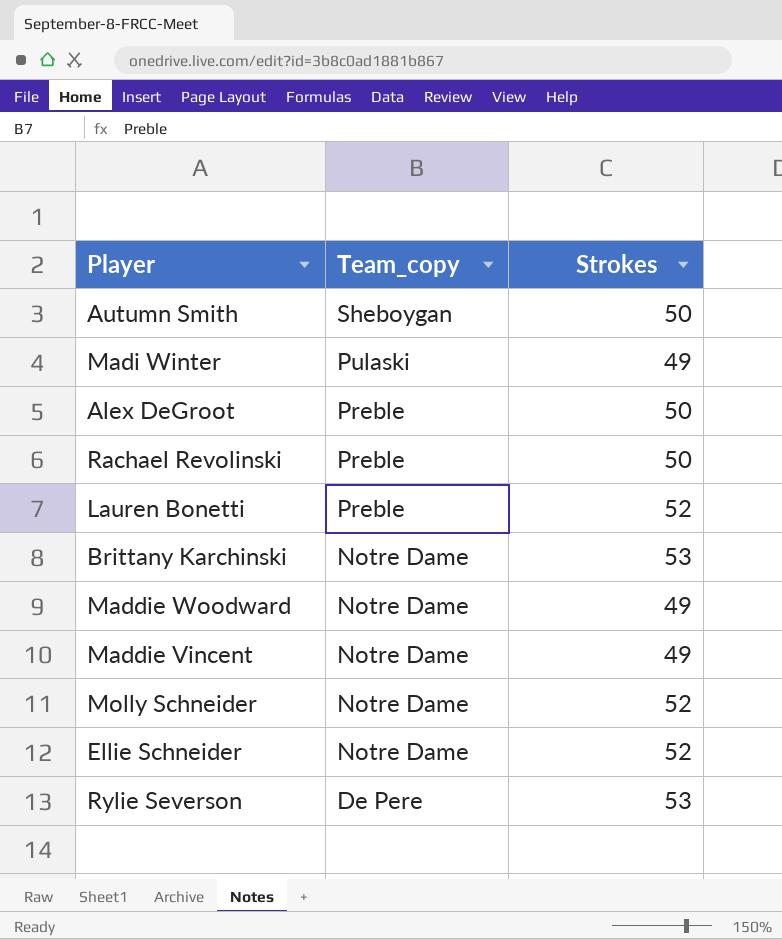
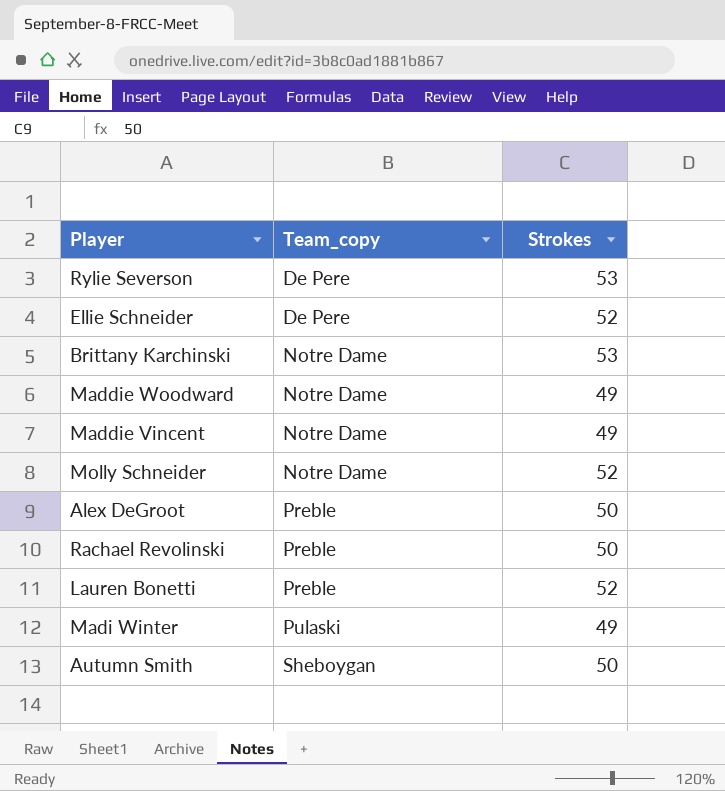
row order: Team_copy descending -> Team_copy ascending
Ellie Schneider | Team_copy: Notre Dame -> De Pere

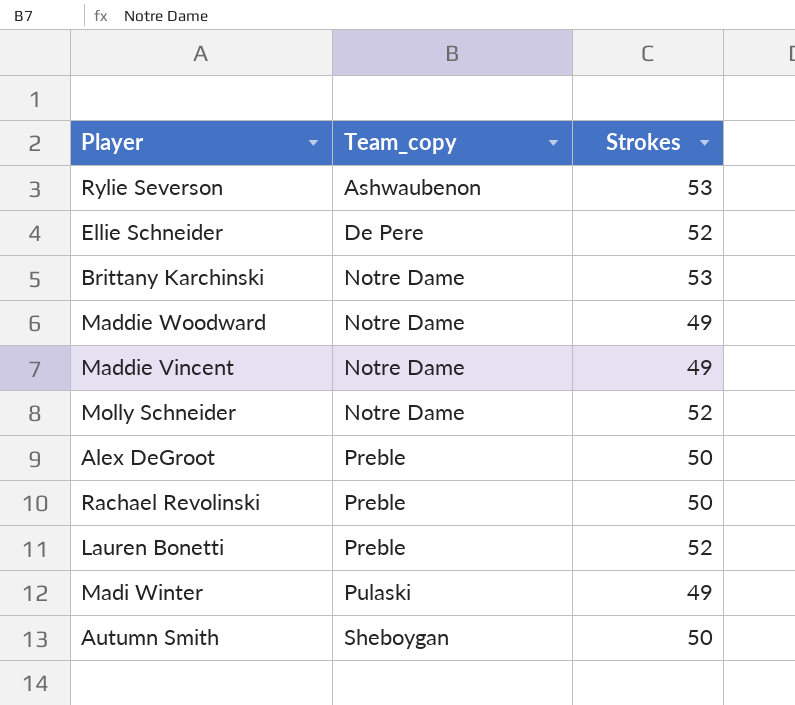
Rylie Severson | Team_copy: De Pere -> Ashwaubenon

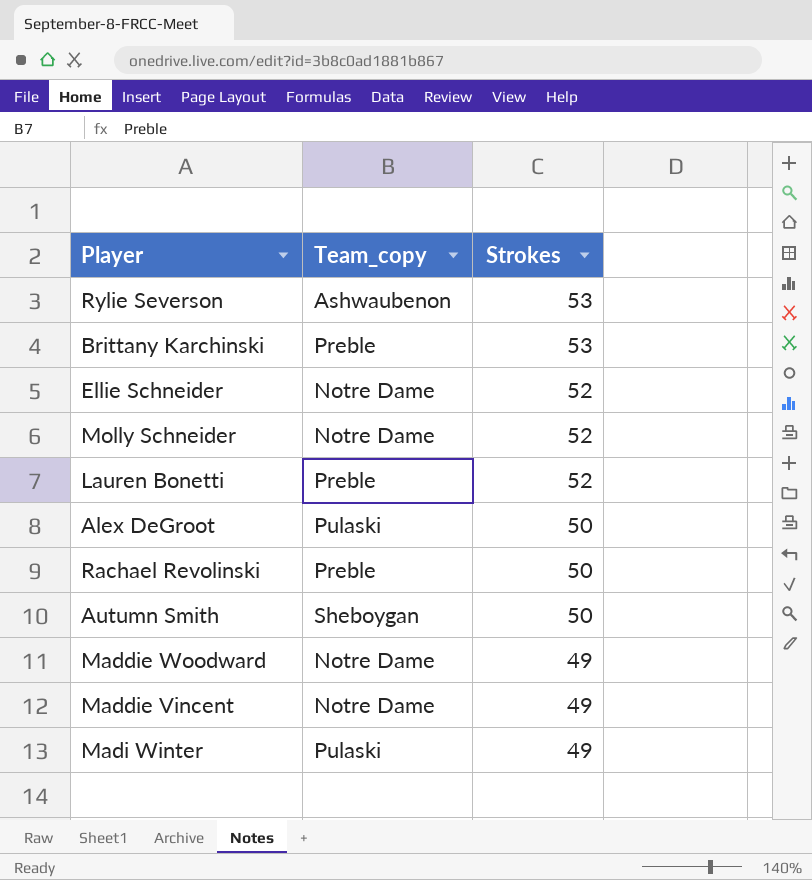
row order: Team_copy ascending -> Strokes descending
Brittany Karchinski | Team_copy: Notre Dame -> Preble
Ellie Schneider | Team_copy: De Pere -> Notre Dame
Alex DeGroot | Team_copy: Preble -> Pulaski

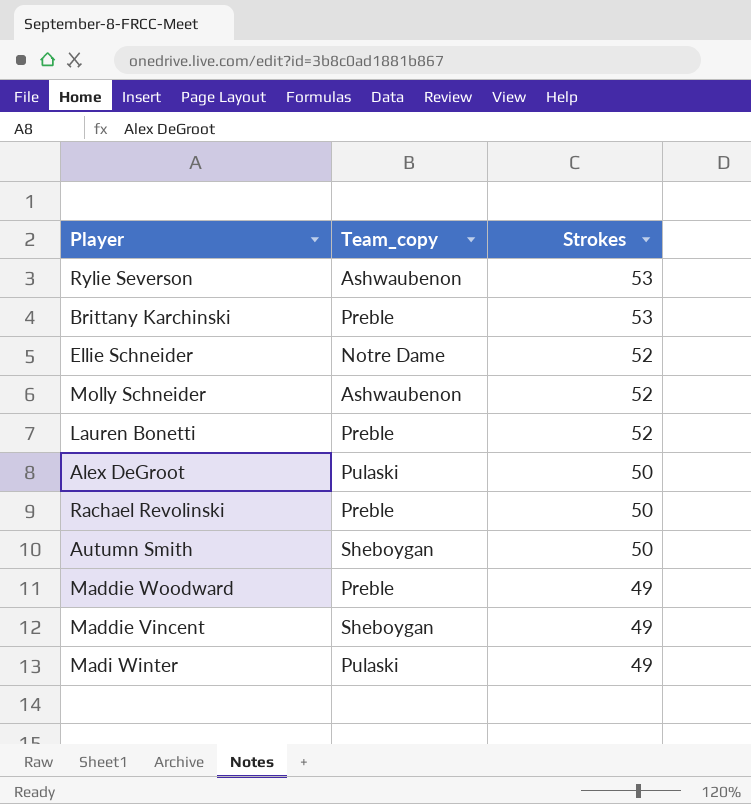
Molly Schneider | Team_copy: Notre Dame -> Ashwaubenon
Maddie Woodward | Team_copy: Notre Dame -> Preble
Maddie Vincent | Team_copy: Notre Dame -> Sheboygan

